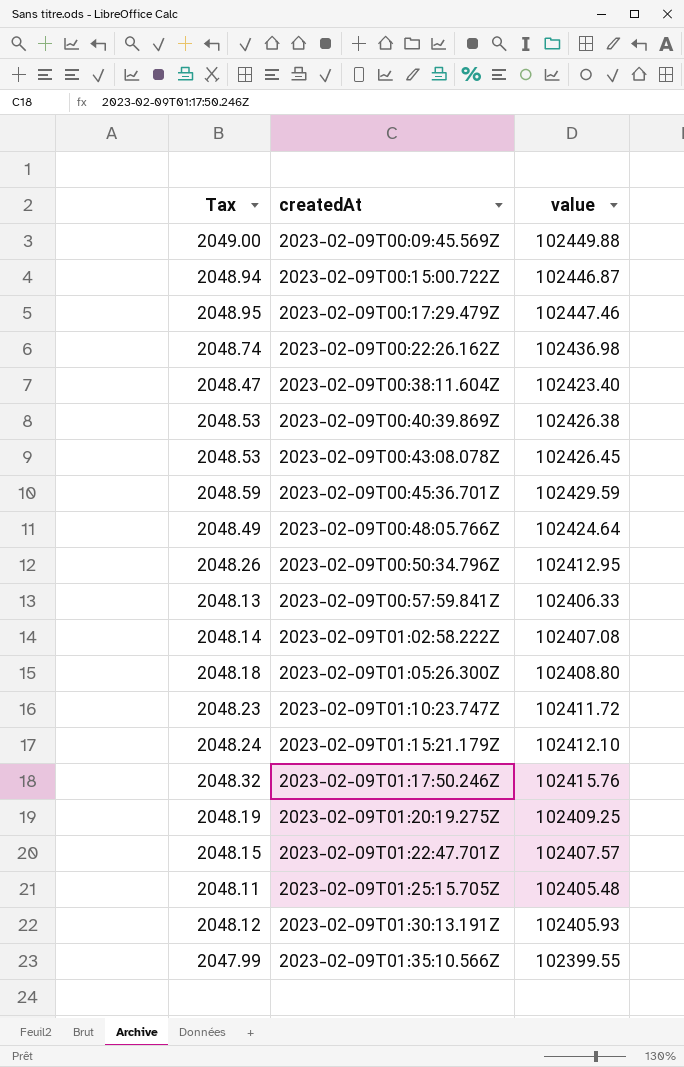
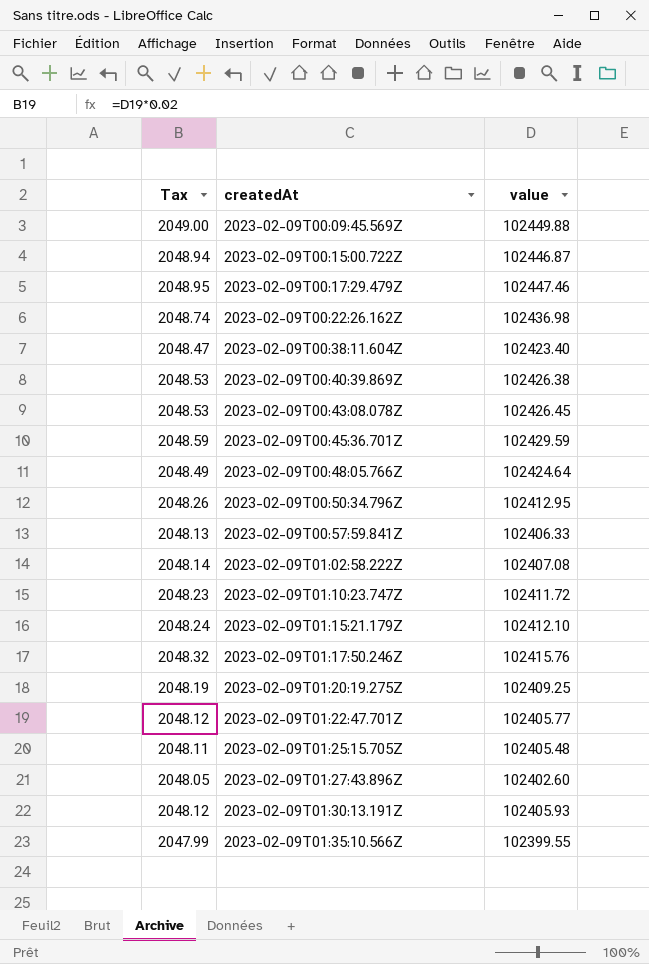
row 2023-02-09T01:05:26.300Z: 2048.18 | 102408.80 -> none
2023-02-09T01:22:47.701Z | Tax: 2048.15 -> 2048.12
2023-02-09T01:22:47.701Z | value: 102407.57 -> 102405.77
row 2023-02-09T01:27:43.896Z: none -> 2048.05 | 102402.60

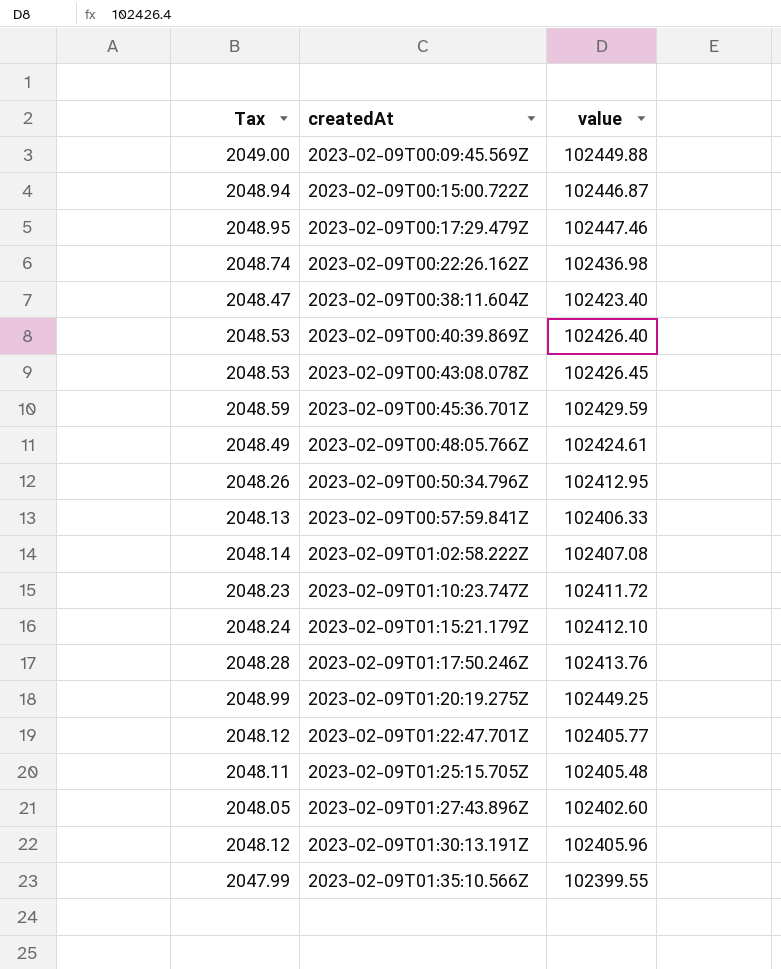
2023-02-09T00:40:39.869Z | value: 102426.38 -> 102426.40
2023-02-09T00:48:05.766Z | value: 102424.64 -> 102424.61
2023-02-09T01:17:50.246Z | Tax: 2048.32 -> 2048.28
2023-02-09T01:17:50.246Z | value: 102415.76 -> 102413.76
2023-02-09T01:20:19.275Z | Tax: 2048.19 -> 2048.99
2023-02-09T01:20:19.275Z | value: 102409.25 -> 102449.25
2023-02-09T01:30:13.191Z | value: 102405.93 -> 102405.96

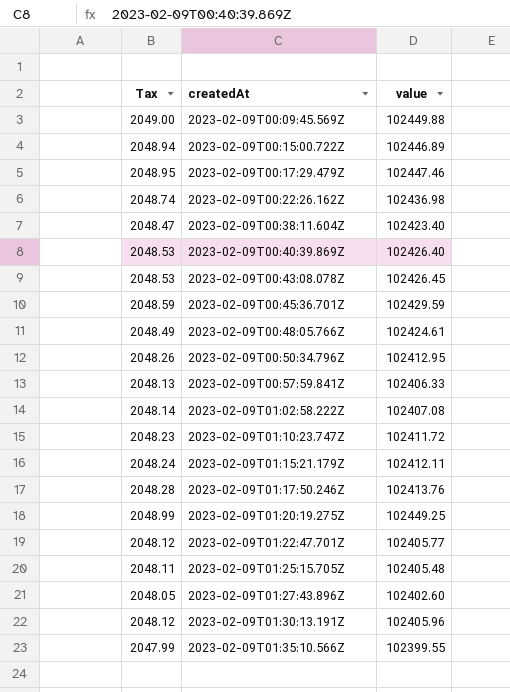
2023-02-09T00:15:00.722Z | value: 102446.87 -> 102446.89
2023-02-09T01:15:21.179Z | value: 102412.10 -> 102412.11

